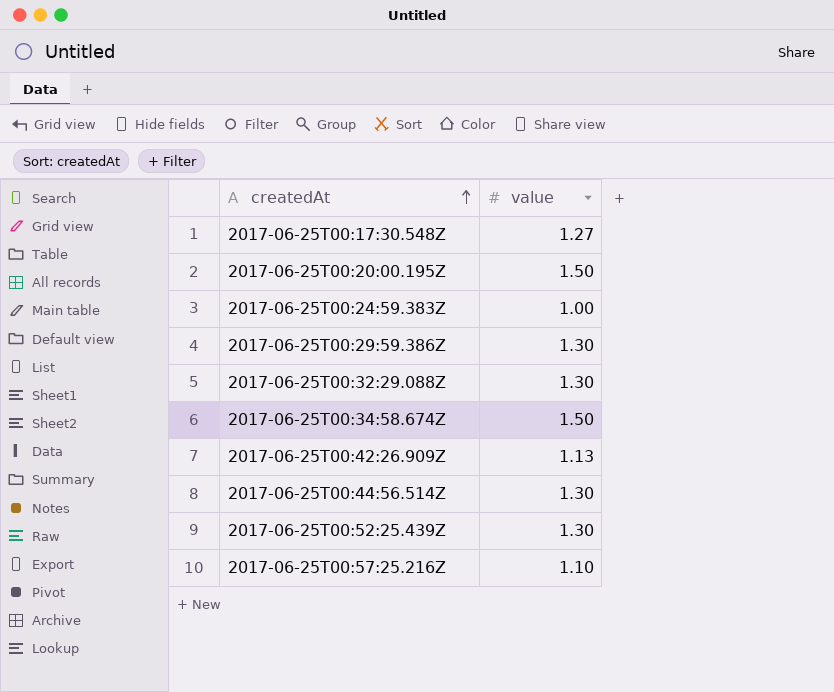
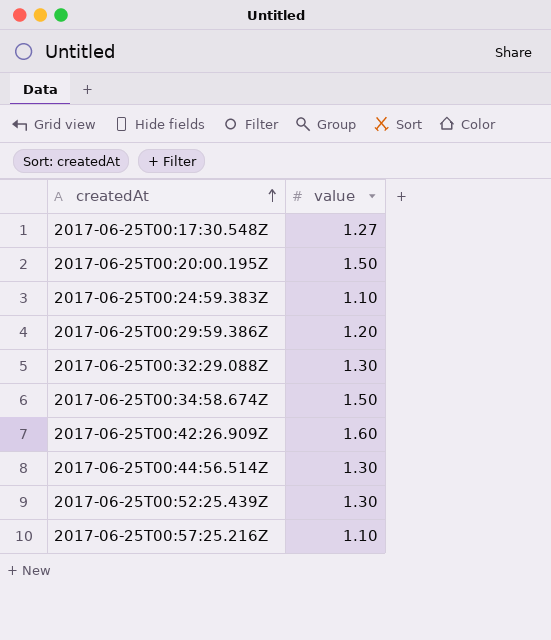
2017-06-25T00:24:59.383Z | value: 1.00 -> 1.10
2017-06-25T00:29:59.386Z | value: 1.30 -> 1.20
2017-06-25T00:42:26.909Z | value: 1.13 -> 1.60

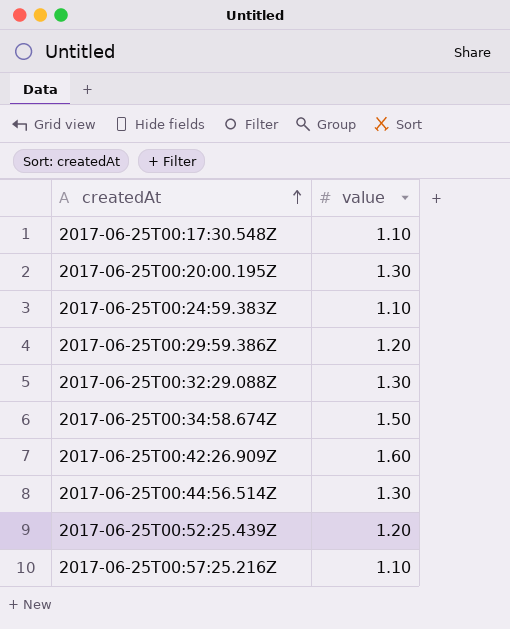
2017-06-25T00:17:30.548Z | value: 1.27 -> 1.10
2017-06-25T00:20:00.195Z | value: 1.50 -> 1.30
2017-06-25T00:52:25.439Z | value: 1.30 -> 1.20

